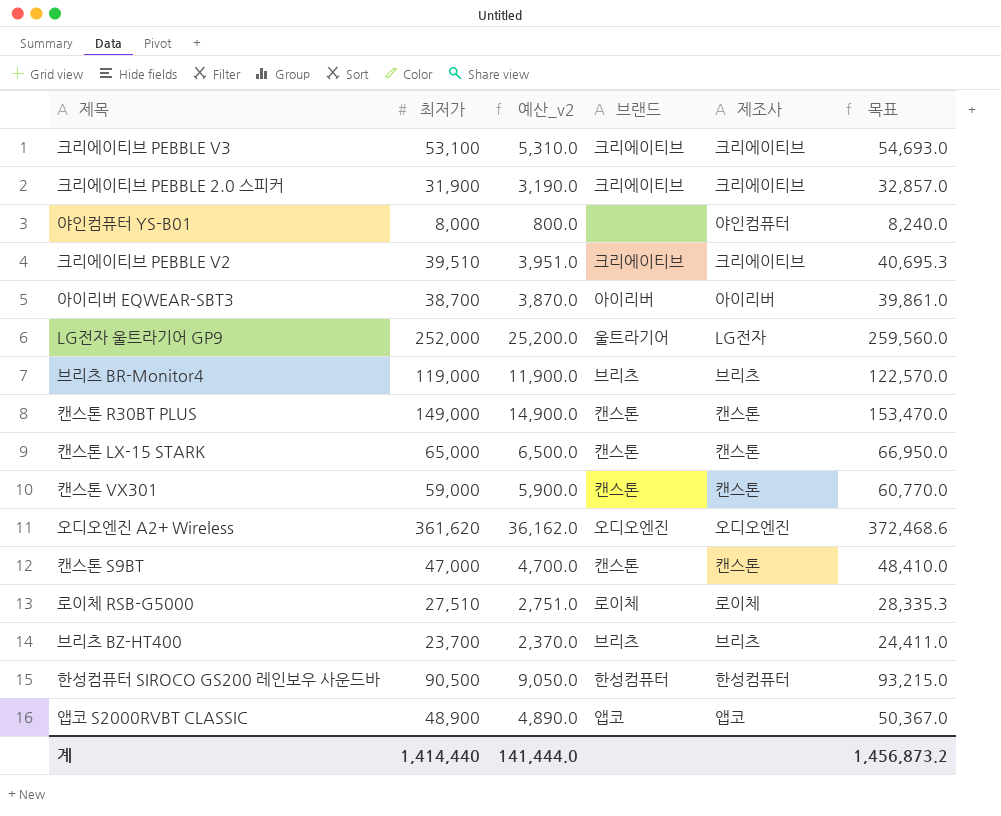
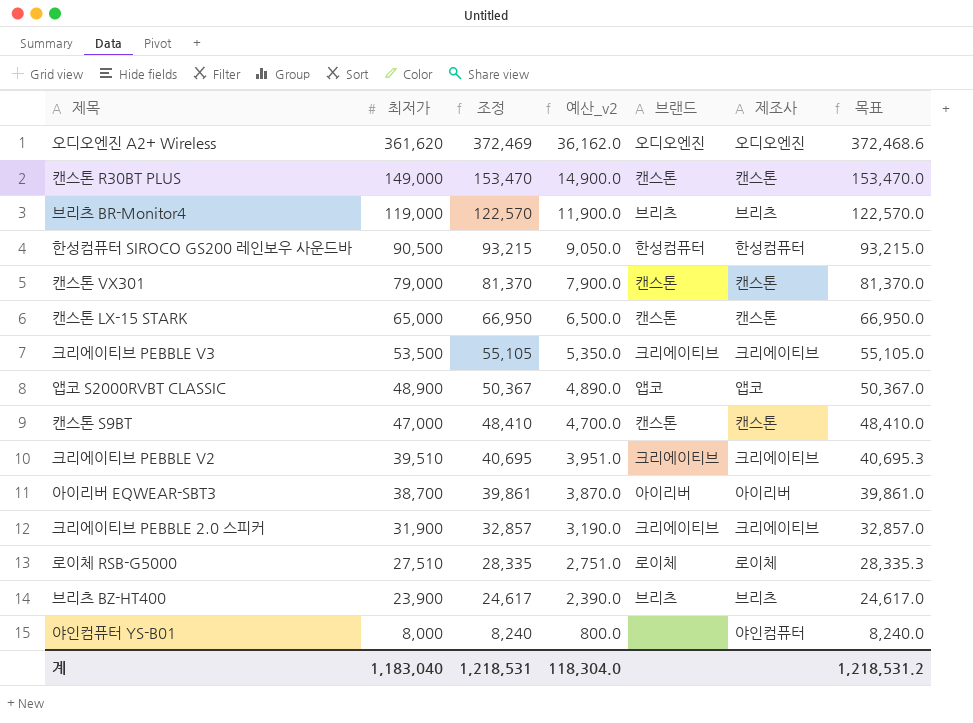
row order: none -> 최저가 descending
column 조정 | formula: none -> [최저가] * 1.03
row LG전자 울트라기어 GP9: 252,000 | 25,200.0 | 울트라기어 | LG전자 | 259,560.0 -> none
캔스톤 VX301 | 최저가: 59,000 -> 79,000
캔스톤 VX301 | 예산_v2: 5,900.0 -> 7,900.0
캔스톤 VX301 | 목표: 60,770.0 -> 81,370.0
크리에이티브 PEBBLE V3 | 최저가: 53,100 -> 53,500
크리에이티브 PEBBLE V3 | 예산_v2: 5,310.0 -> 5,350.0
크리에이티브 PEBBLE V3 | 목표: 54,693.0 -> 55,105.0
브리츠 BZ-HT400 | 최저가: 23,700 -> 23,900
브리츠 BZ-HT400 | 예산_v2: 2,370.0 -> 2,390.0
브리츠 BZ-HT400 | 목표: 24,411.0 -> 24,617.0
계 | 최저가: 1,414,440 -> 1,183,040
계 | 예산_v2: 141,444.0 -> 118,304.0
계 | 목표: 1,456,873.2 -> 1,218,531.2

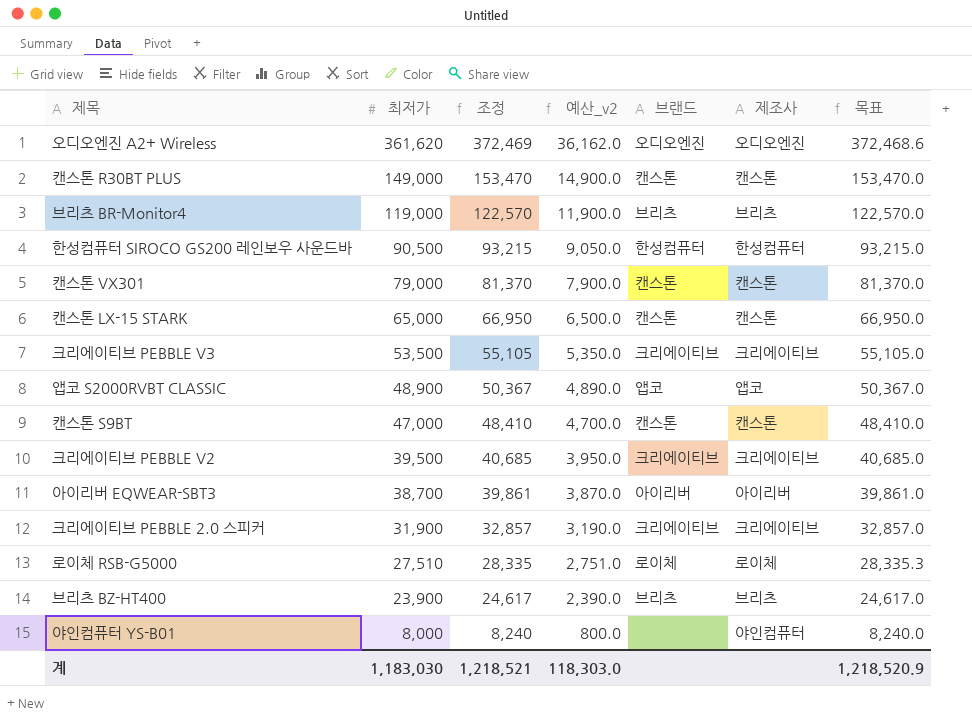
크리에이티브 PEBBLE V2 | 최저가: 39,510 -> 39,500
크리에이티브 PEBBLE V2 | 조정: 40,695 -> 40,685
크리에이티브 PEBBLE V2 | 예산_v2: 3,951.0 -> 3,950.0
크리에이티브 PEBBLE V2 | 목표: 40,695.3 -> 40,685.0
계 | 최저가: 1,183,040 -> 1,183,030
계 | 조정: 1,218,531 -> 1,218,521
계 | 예산_v2: 118,304.0 -> 118,303.0
계 | 목표: 1,218,531.2 -> 1,218,520.9

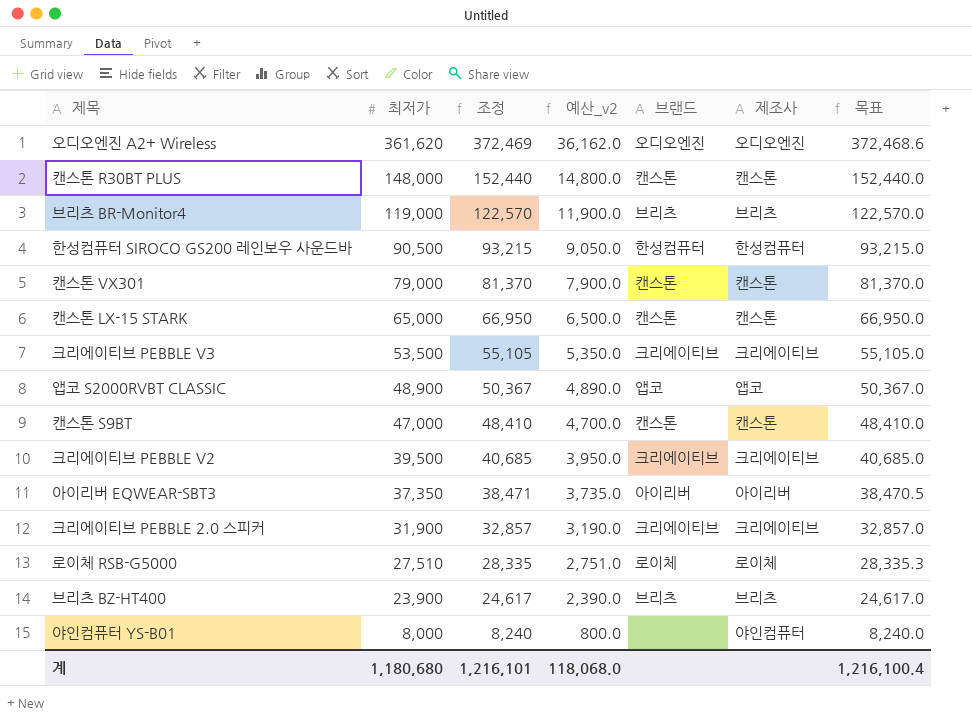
캔스톤 R30BT PLUS | 최저가: 149,000 -> 148,000
캔스톤 R30BT PLUS | 조정: 153,470 -> 152,440
캔스톤 R30BT PLUS | 예산_v2: 14,900.0 -> 14,800.0
캔스톤 R30BT PLUS | 목표: 153,470.0 -> 152,440.0
아이리버 EQWEAR-SBT3 | 최저가: 38,700 -> 37,350
아이리버 EQWEAR-SBT3 | 조정: 39,861 -> 38,471
아이리버 EQWEAR-SBT3 | 예산_v2: 3,870.0 -> 3,735.0
아이리버 EQWEAR-SBT3 | 목표: 39,861.0 -> 38,470.5
계 | 최저가: 1,183,030 -> 1,180,680
계 | 조정: 1,218,521 -> 1,216,101
계 | 예산_v2: 118,303.0 -> 118,068.0
계 | 목표: 1,218,520.9 -> 1,216,100.4

